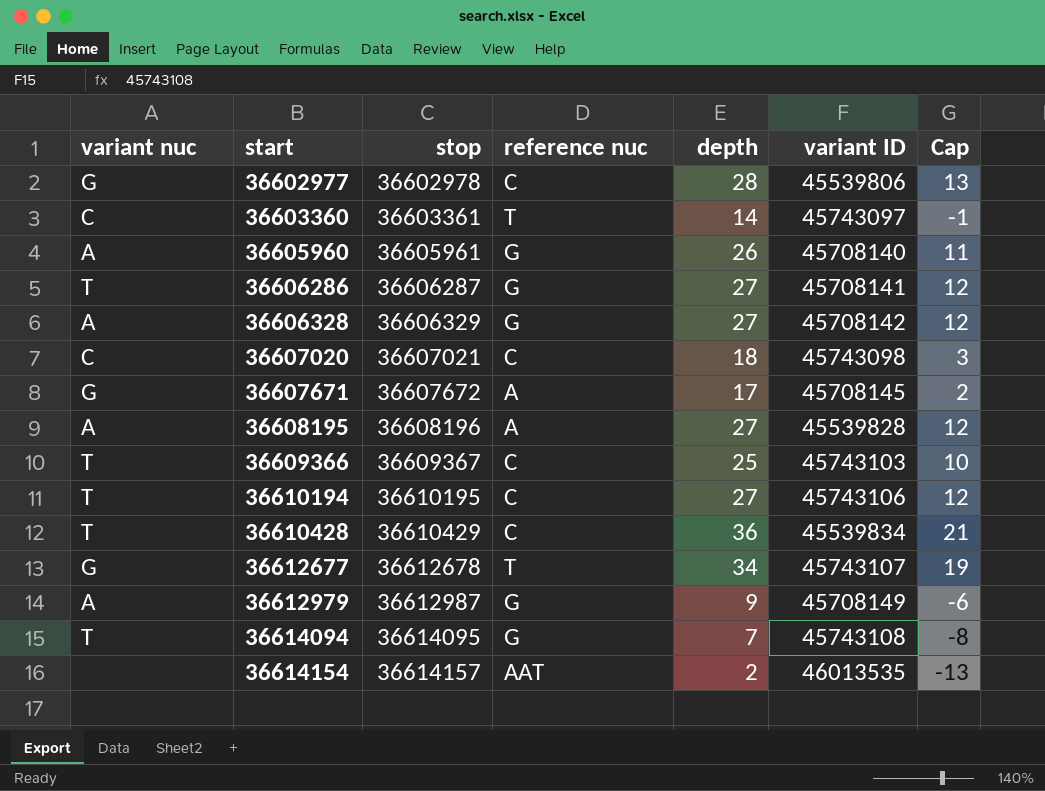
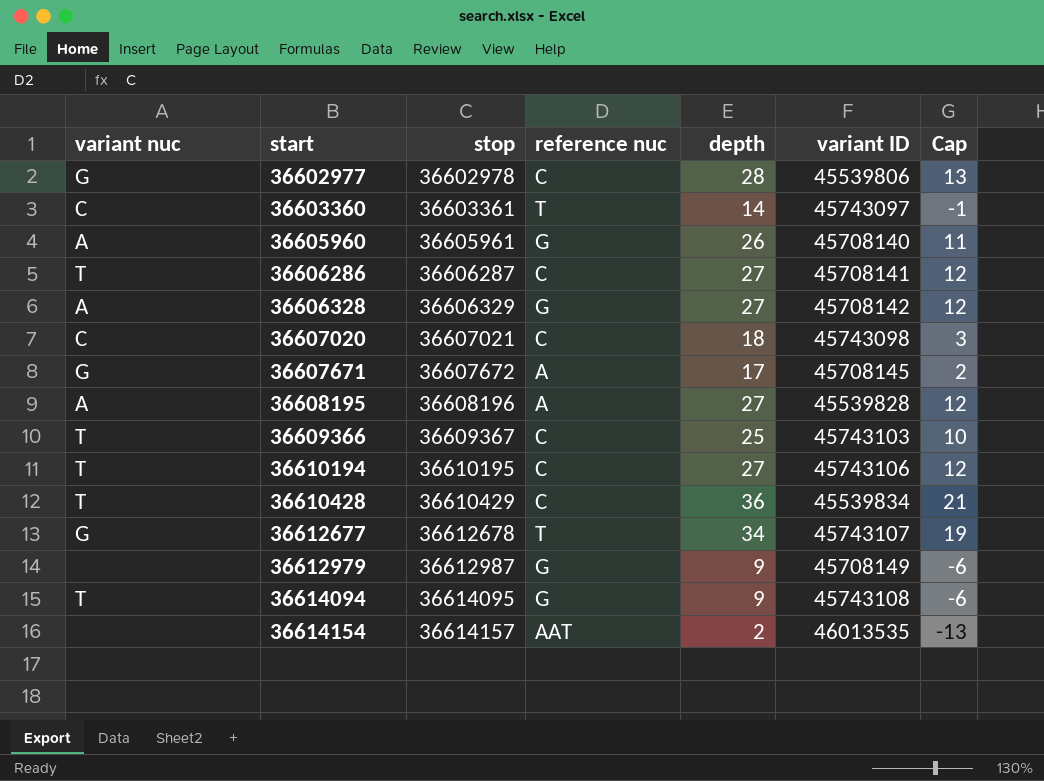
36606286 | reference nuc: G -> C
36612979 | variant nuc: A -> none
36614094 | depth: 7 -> 9
36614094 | Cap: -8 -> -6

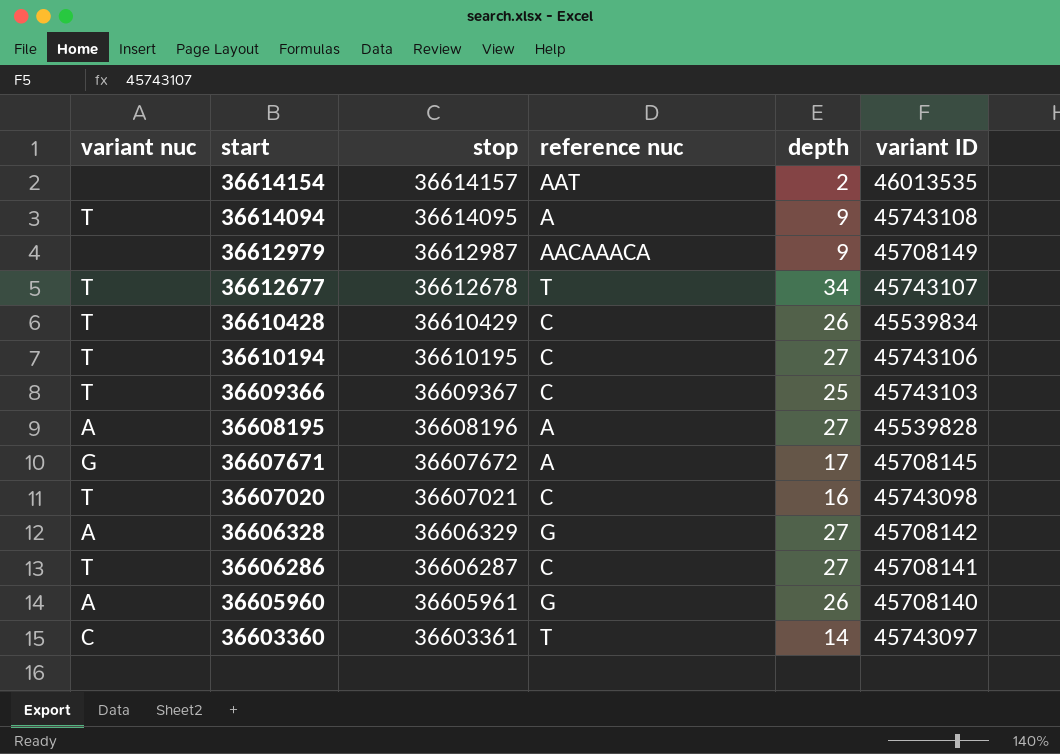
row order: start ascending -> start descending
column Cap | formula: [depth] - 15 -> none
row 36602977: G | 36602978 | C | 28 | 45539806 | 13 -> none
36614094 | reference nuc: G -> A
36612979 | reference nuc: G -> AACAAACA
36612677 | variant nuc: G -> T
36610428 | depth: 36 -> 26
36607020 | variant nuc: C -> T
36607020 | depth: 18 -> 16

